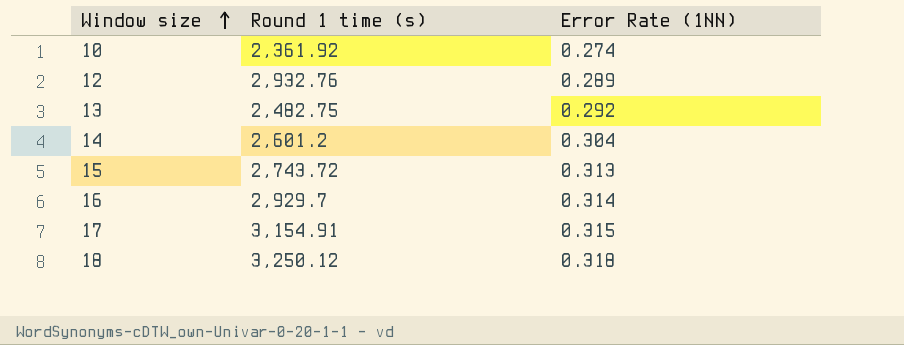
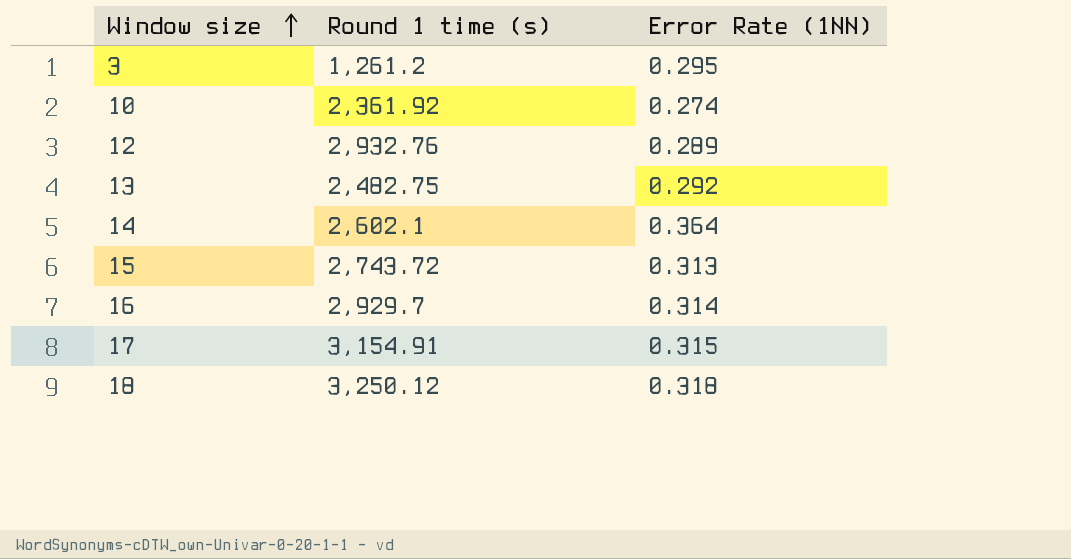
row 3: none -> 1,261.2 | 0.295
14 | Round 1 time (s): 2,601.2 -> 2,602.1
14 | Error Rate (1NN): 0.304 -> 0.364

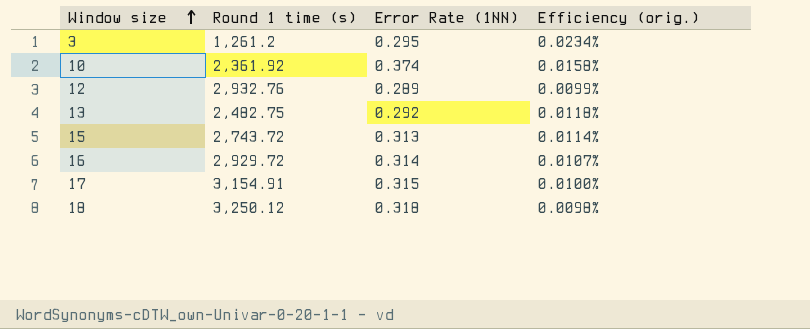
column Efficiency (orig.) | formula: none -> [Error Rate (1NN)] / [Round 1 time (s)]
row 14: 2,602.1 | 0.364 -> none
10 | Error Rate (1NN): 0.274 -> 0.374
16 | Round 1 time (s): 2,929.7 -> 2,929.72

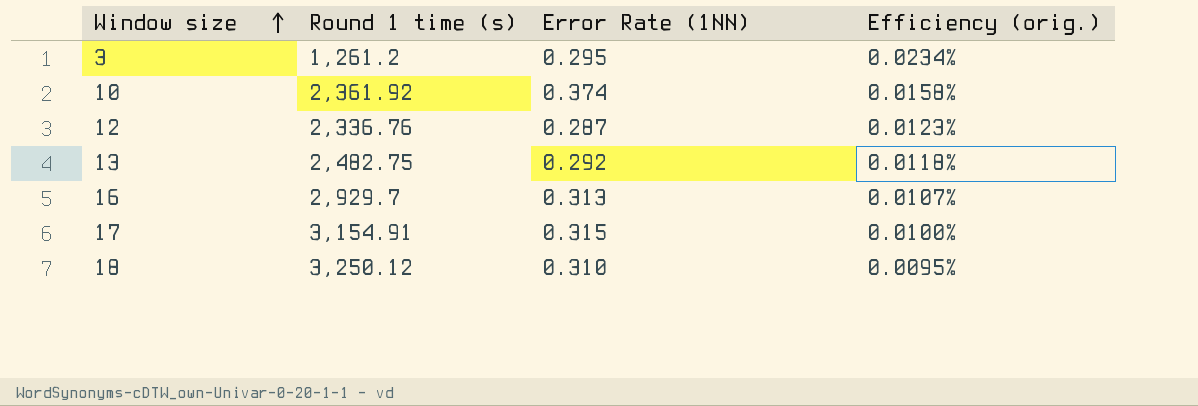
row 15: 2,743.72 | 0.313 | 0.0114% -> none
12 | Round 1 time (s): 2,932.76 -> 2,336.76
12 | Error Rate (1NN): 0.289 -> 0.287
12 | Efficiency (orig.): 0.0099% -> 0.0123%
16 | Round 1 time (s): 2,929.72 -> 2,929.7
16 | Error Rate (1NN): 0.314 -> 0.313
18 | Error Rate (1NN): 0.318 -> 0.310
18 | Efficiency (orig.): 0.0098% -> 0.0095%

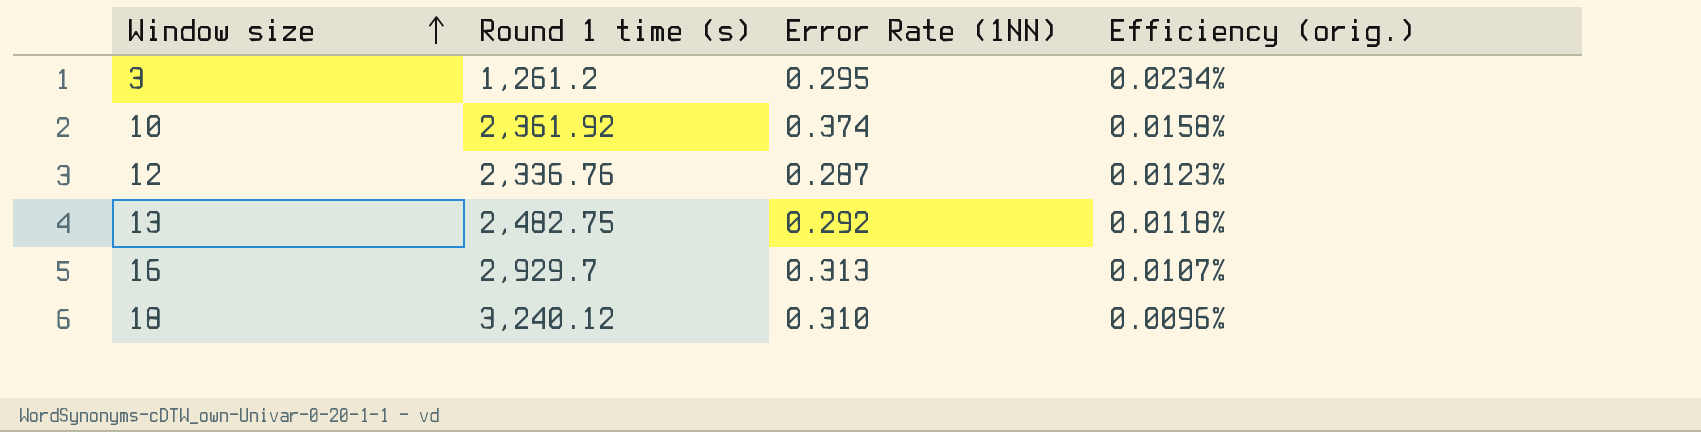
row 17: 3,154.91 | 0.315 | 0.0100% -> none
18 | Round 1 time (s): 3,250.12 -> 3,240.12
18 | Efficiency (orig.): 0.0095% -> 0.0096%

